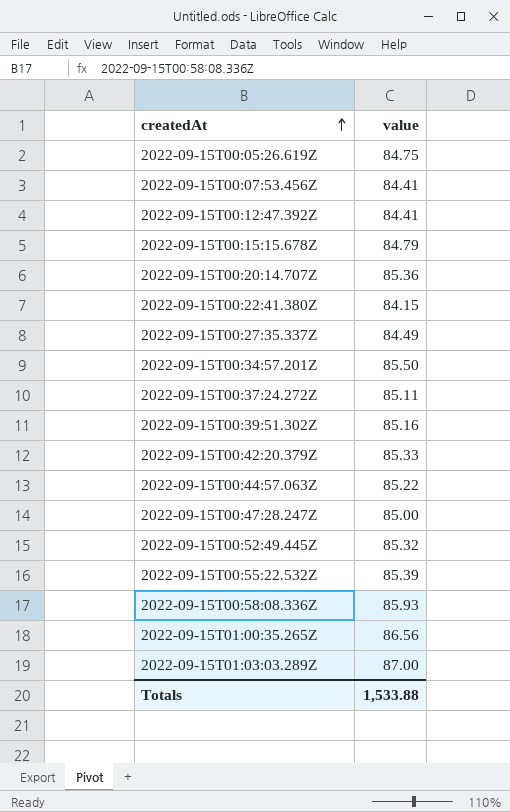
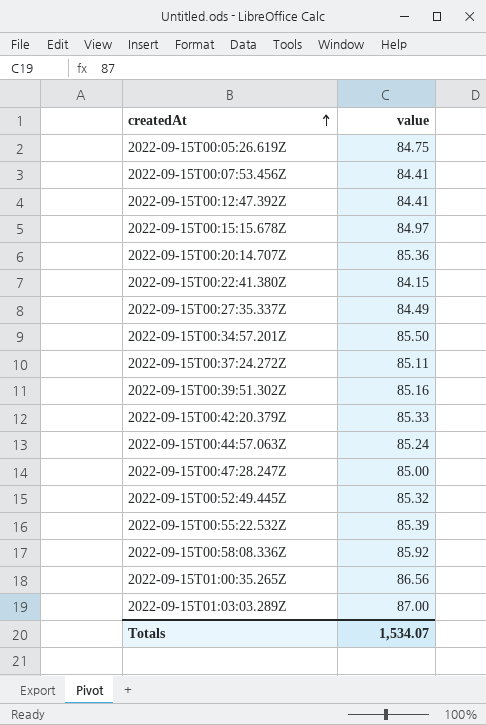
2022-09-15T00:15:15.678Z | value: 84.79 -> 84.97
2022-09-15T00:44:57.063Z | value: 85.22 -> 85.24
2022-09-15T00:58:08.336Z | value: 85.93 -> 85.92
Totals | value: 1,533.88 -> 1,534.07

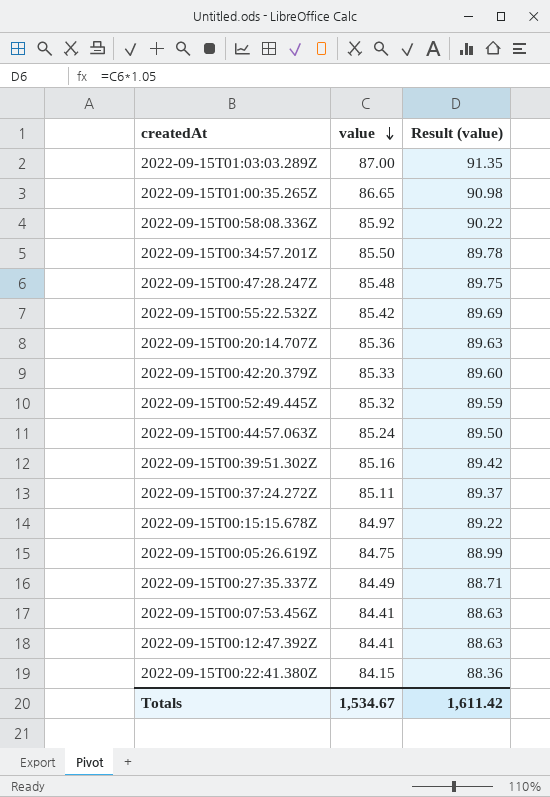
row order: createdAt ascending -> value descending
column Result (value) | formula: none -> [value] * 1.05
2022-09-15T01:00:35.265Z | value: 86.56 -> 86.65
2022-09-15T00:47:28.247Z | value: 85.00 -> 85.48
2022-09-15T00:55:22.532Z | value: 85.39 -> 85.42
Totals | value: 1,534.07 -> 1,534.67

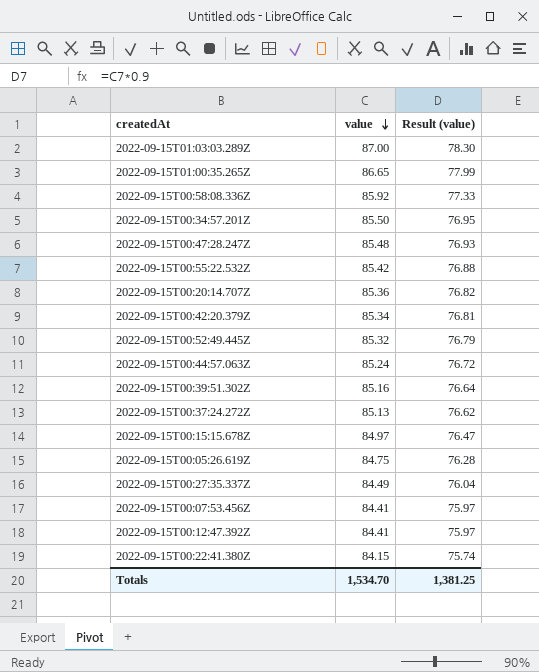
column Result (value) | formula: [value] * 1.05 -> [value] * 0.9
2022-09-15T00:42:20.379Z | value: 85.33 -> 85.34
2022-09-15T00:37:24.272Z | value: 85.11 -> 85.13
Totals | value: 1,534.67 -> 1,534.70
Totals | Result (value): 1,611.42 -> 1,381.25

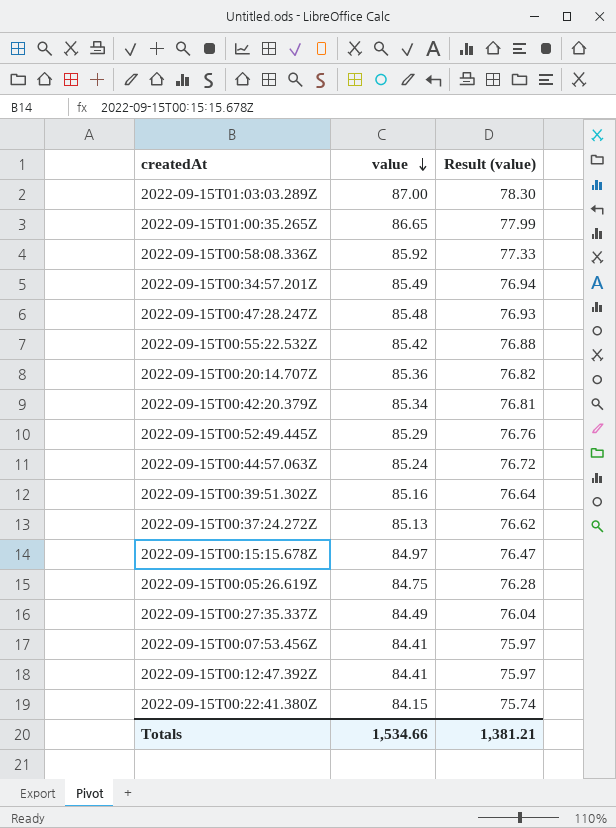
2022-09-15T00:34:57.201Z | value: 85.50 -> 85.49
2022-09-15T00:34:57.201Z | Result (value): 76.95 -> 76.94
2022-09-15T00:52:49.445Z | value: 85.32 -> 85.29
2022-09-15T00:52:49.445Z | Result (value): 76.79 -> 76.76
Totals | value: 1,534.70 -> 1,534.66
Totals | Result (value): 1,381.25 -> 1,381.21

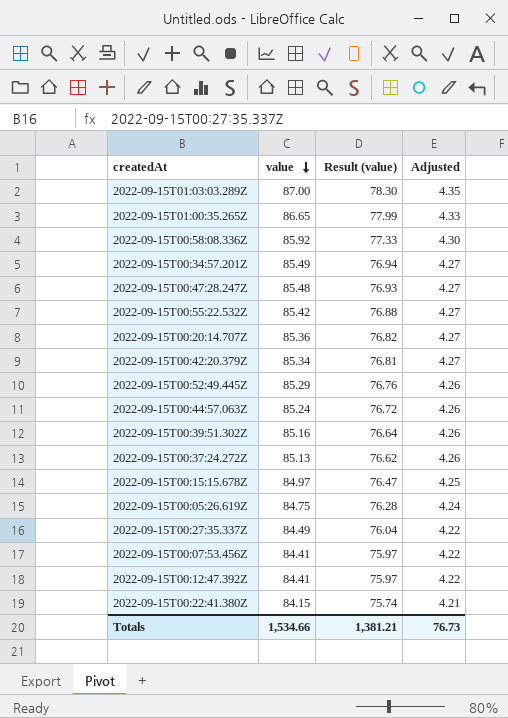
column Adjusted | formula: none -> [value] * 0.05

